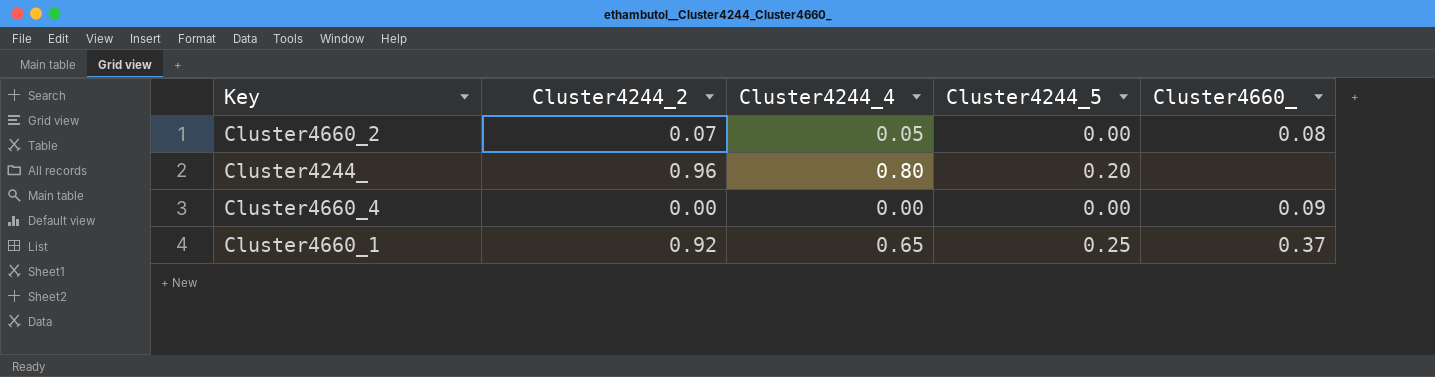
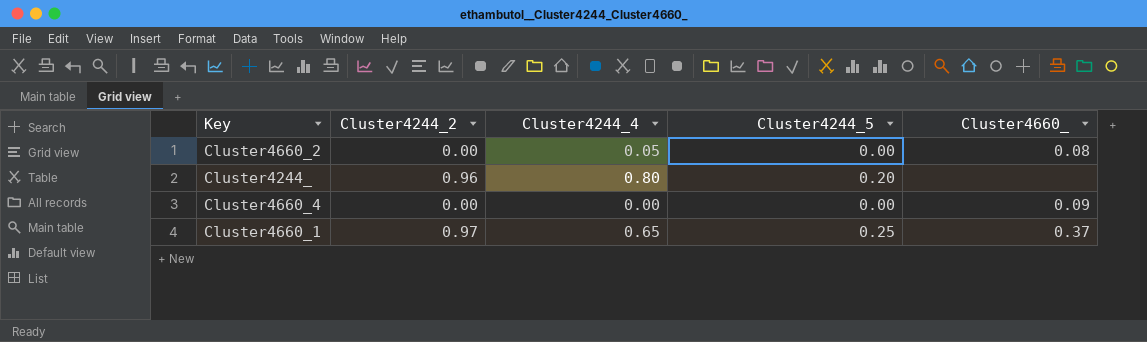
Cluster4660_2 | Cluster4244_2: 0.07 -> 0.00
Cluster4660_1 | Cluster4244_2: 0.92 -> 0.97

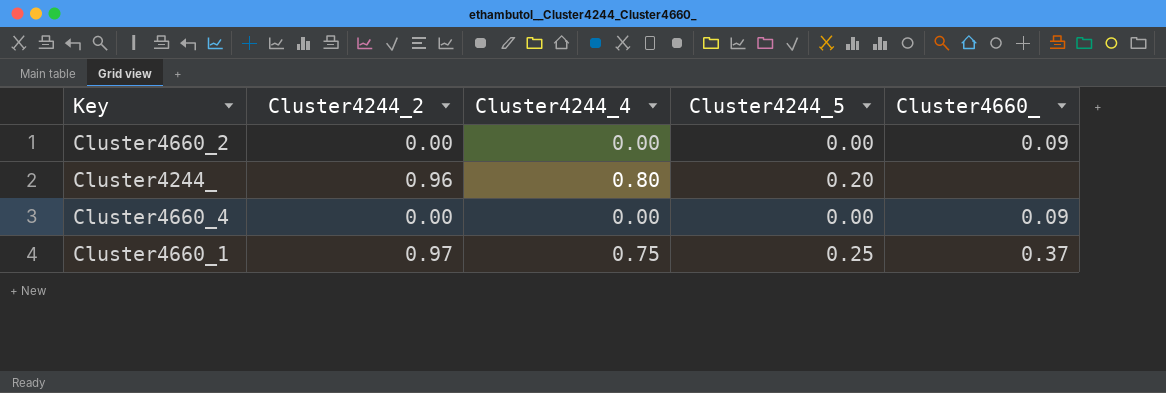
Cluster4660_2 | Cluster4244_4: 0.05 -> 0.00
Cluster4660_2 | Cluster4660_: 0.08 -> 0.09
Cluster4660_1 | Cluster4244_4: 0.65 -> 0.75

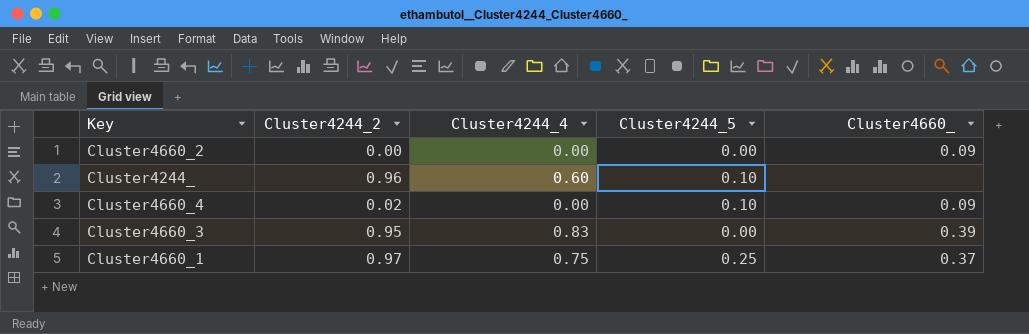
Cluster4244_ | Cluster4244_4: 0.80 -> 0.60
Cluster4244_ | Cluster4244_5: 0.20 -> 0.10
Cluster4660_4 | Cluster4244_2: 0.00 -> 0.02
Cluster4660_4 | Cluster4244_5: 0.00 -> 0.10
row Cluster4660_3: none -> 0.95 | 0.83 | 0.00 | 0.39

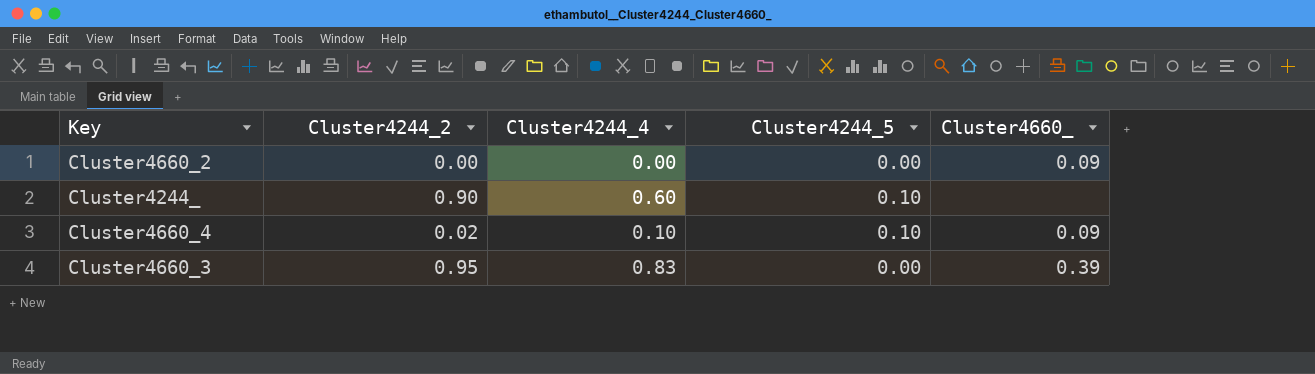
row Cluster4660_1: 0.97 | 0.75 | 0.25 | 0.37 -> none
Cluster4244_ | Cluster4244_2: 0.96 -> 0.90
Cluster4660_4 | Cluster4244_4: 0.00 -> 0.10

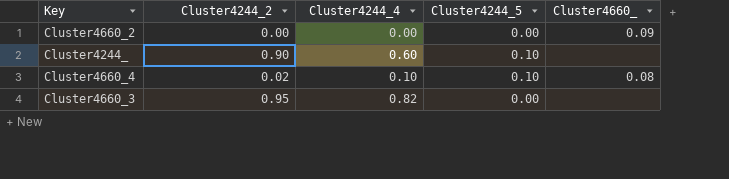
Cluster4660_4 | Cluster4660_: 0.09 -> 0.08
Cluster4660_3 | Cluster4244_4: 0.83 -> 0.82
Cluster4660_3 | Cluster4660_: 0.39 -> none

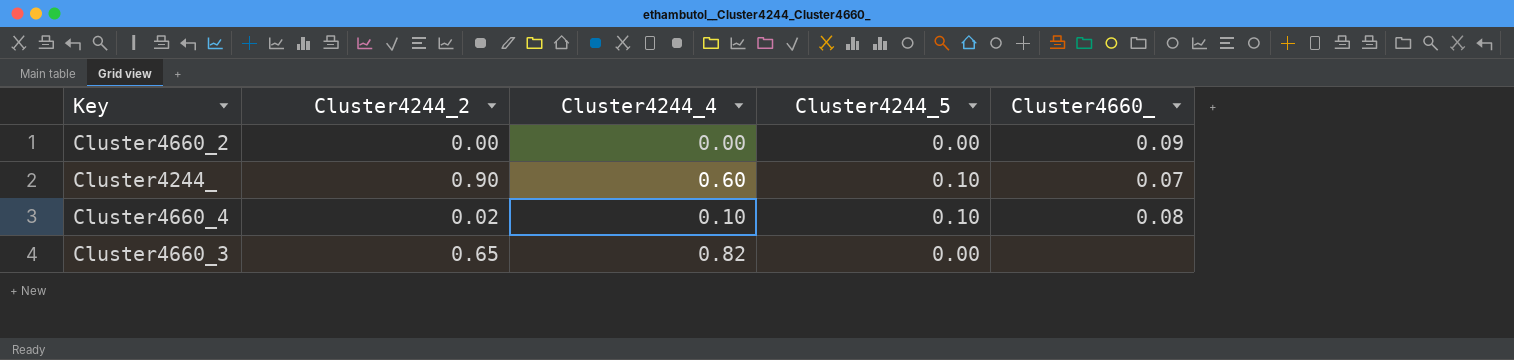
Cluster4244_ | Cluster4660_: none -> 0.07
Cluster4660_3 | Cluster4244_2: 0.95 -> 0.65

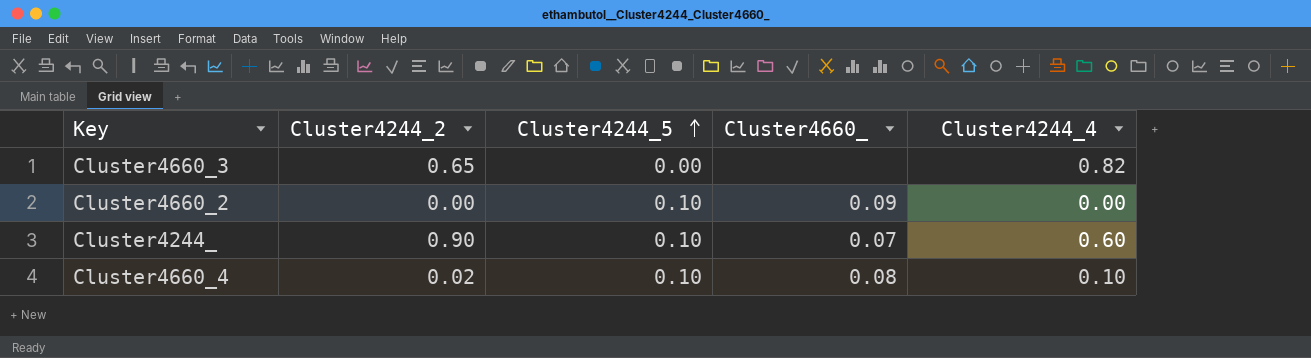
row order: none -> Cluster4244_5 ascending
column Cluster4244_4 | position: 3 -> 5
Cluster4660_2 | Cluster4244_5: 0.00 -> 0.10

